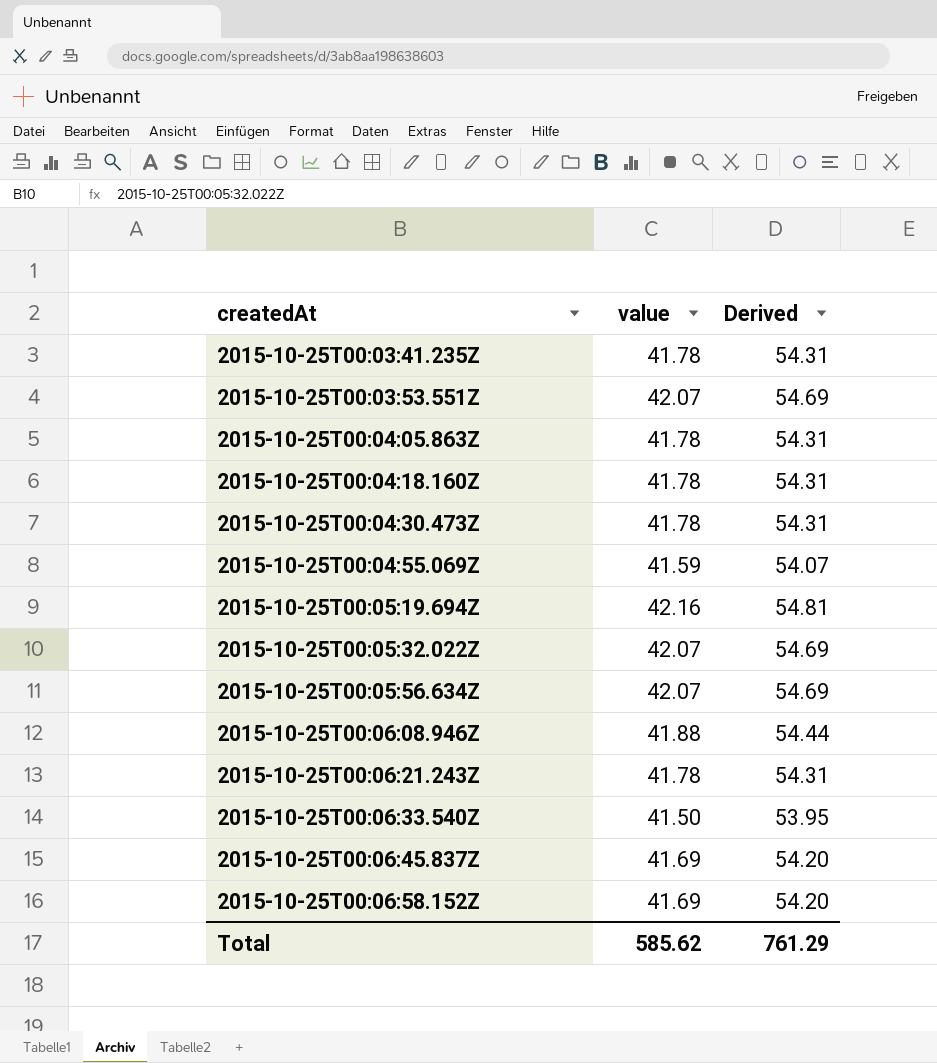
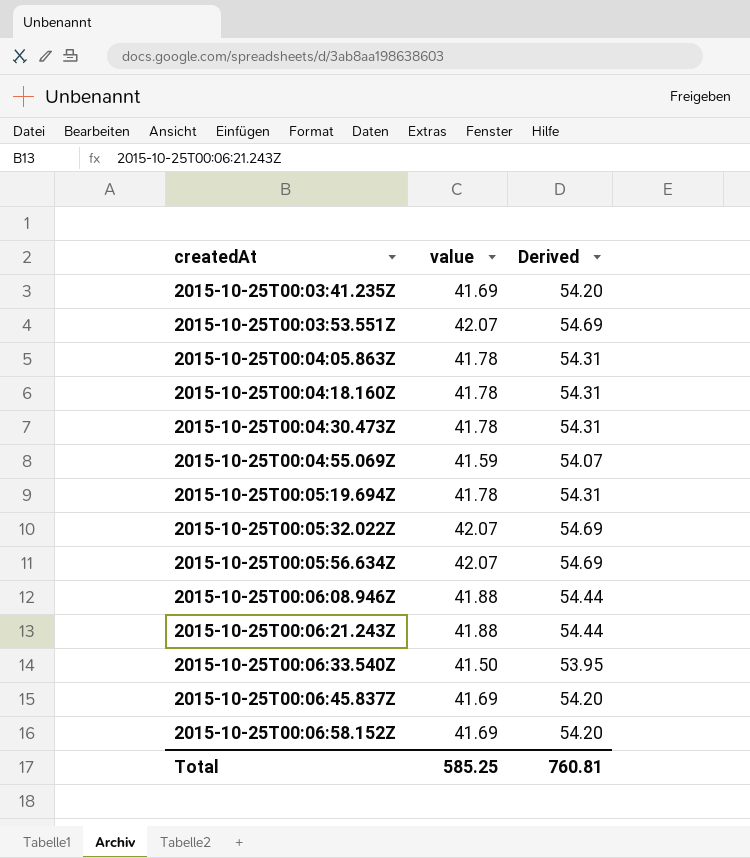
2015-10-25T00:03:41.235Z | value: 41.78 -> 41.69
2015-10-25T00:03:41.235Z | Derived: 54.31 -> 54.20
2015-10-25T00:05:19.694Z | value: 42.16 -> 41.78
2015-10-25T00:05:19.694Z | Derived: 54.81 -> 54.31
2015-10-25T00:06:21.243Z | value: 41.78 -> 41.88
2015-10-25T00:06:21.243Z | Derived: 54.31 -> 54.44
Total | value: 585.62 -> 585.25
Total | Derived: 761.29 -> 760.81

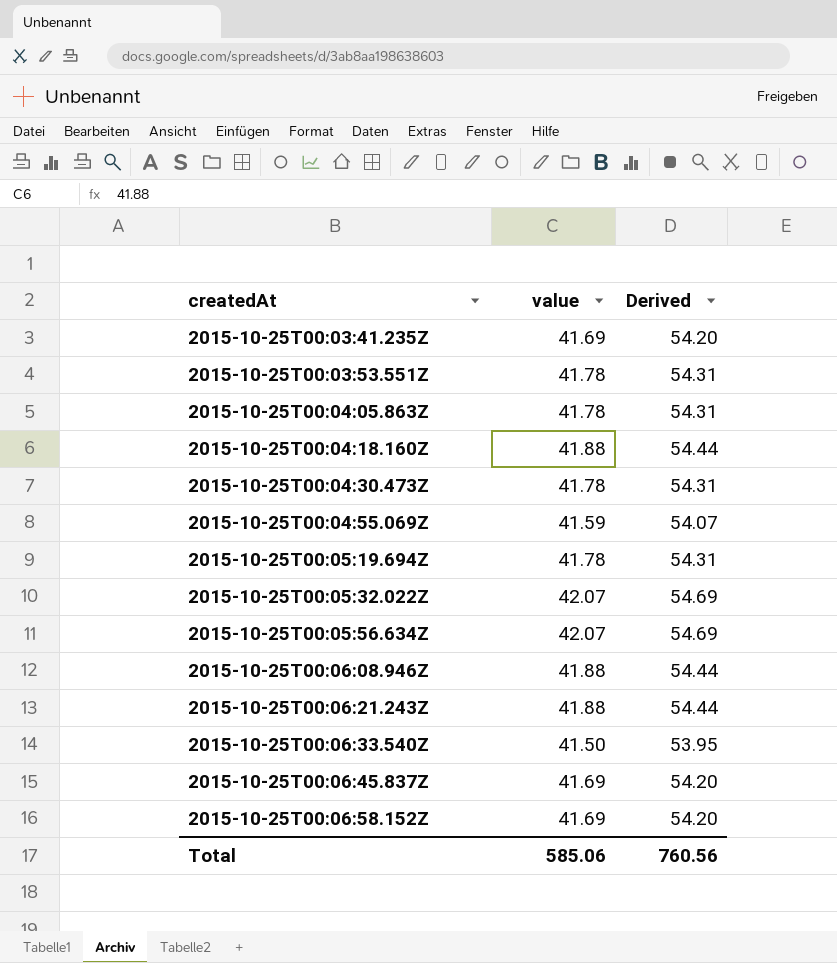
2015-10-25T00:03:53.551Z | value: 42.07 -> 41.78
2015-10-25T00:03:53.551Z | Derived: 54.69 -> 54.31
2015-10-25T00:04:18.160Z | value: 41.78 -> 41.88
2015-10-25T00:04:18.160Z | Derived: 54.31 -> 54.44
Total | value: 585.25 -> 585.06
Total | Derived: 760.81 -> 760.56

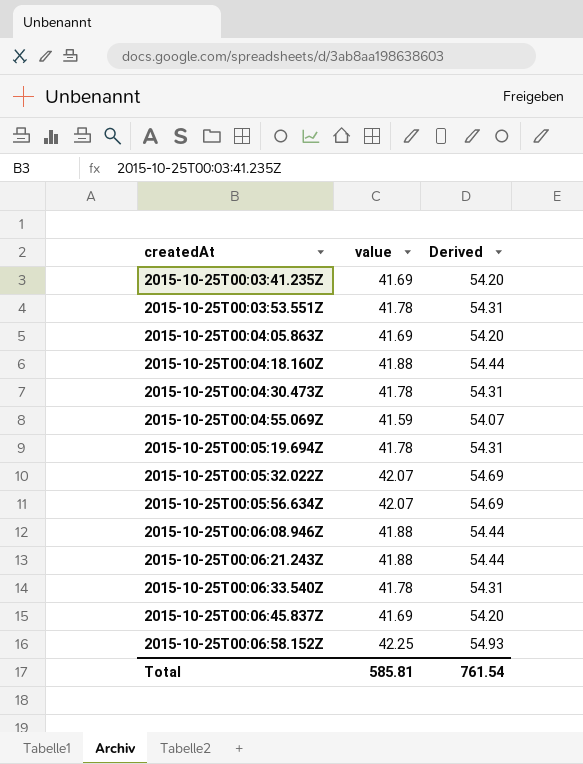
2015-10-25T00:04:05.863Z | value: 41.78 -> 41.69
2015-10-25T00:04:05.863Z | Derived: 54.31 -> 54.20
2015-10-25T00:06:33.540Z | value: 41.50 -> 41.78
2015-10-25T00:06:33.540Z | Derived: 53.95 -> 54.31
2015-10-25T00:06:58.152Z | value: 41.69 -> 42.25
2015-10-25T00:06:58.152Z | Derived: 54.20 -> 54.93
Total | value: 585.06 -> 585.81
Total | Derived: 760.56 -> 761.54

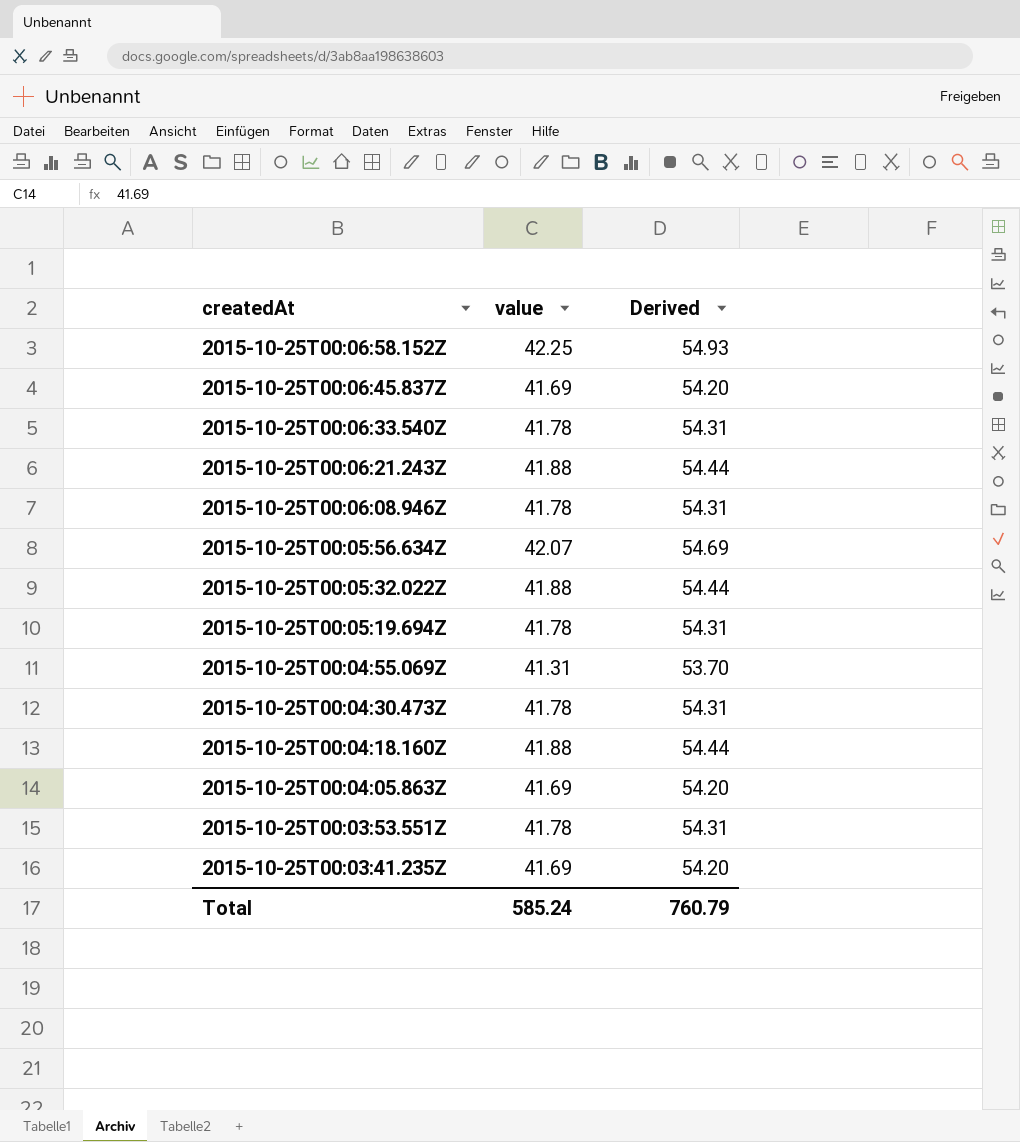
row order: createdAt ascending -> createdAt descending
2015-10-25T00:06:08.946Z | value: 41.88 -> 41.78
2015-10-25T00:06:08.946Z | Derived: 54.44 -> 54.31
2015-10-25T00:05:32.022Z | value: 42.07 -> 41.88
2015-10-25T00:05:32.022Z | Derived: 54.69 -> 54.44
2015-10-25T00:04:55.069Z | value: 41.59 -> 41.31
2015-10-25T00:04:55.069Z | Derived: 54.07 -> 53.70
Total | value: 585.81 -> 585.24
Total | Derived: 761.54 -> 760.79

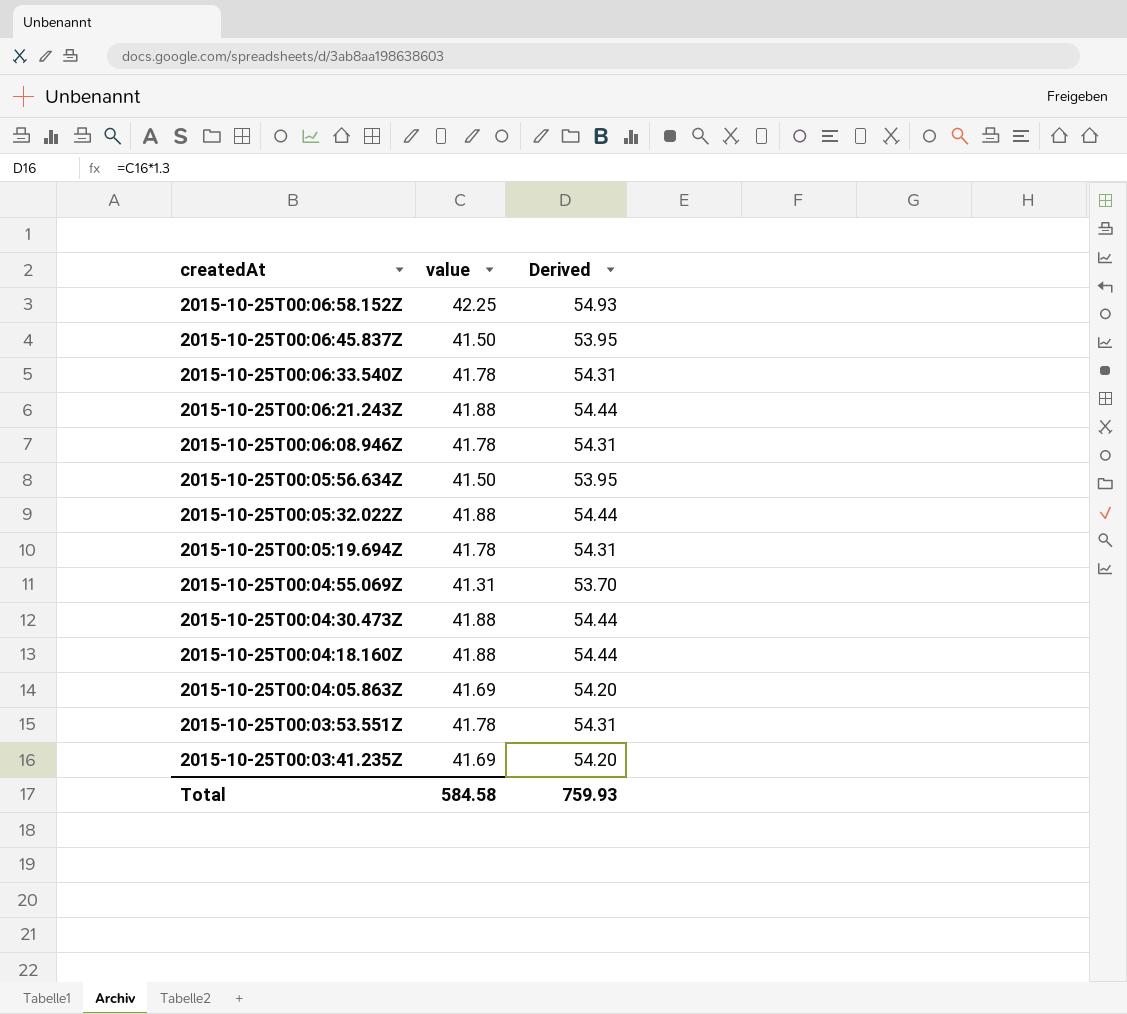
2015-10-25T00:06:45.837Z | value: 41.69 -> 41.50
2015-10-25T00:06:45.837Z | Derived: 54.20 -> 53.95
2015-10-25T00:05:56.634Z | value: 42.07 -> 41.50
2015-10-25T00:05:56.634Z | Derived: 54.69 -> 53.95
2015-10-25T00:04:30.473Z | value: 41.78 -> 41.88
2015-10-25T00:04:30.473Z | Derived: 54.31 -> 54.44
Total | value: 585.24 -> 584.58
Total | Derived: 760.79 -> 759.93

